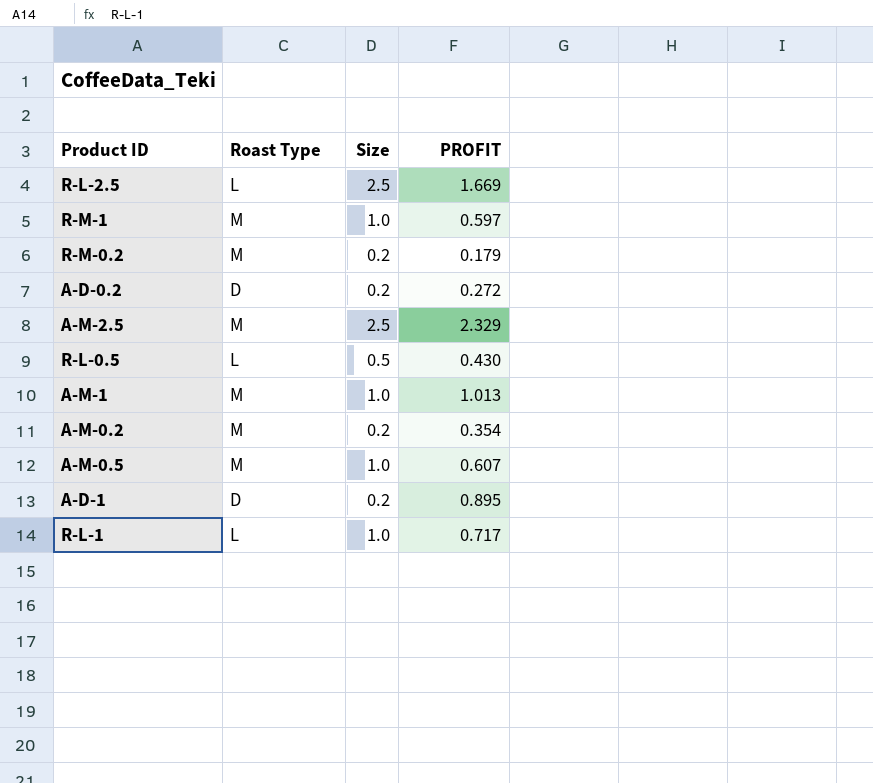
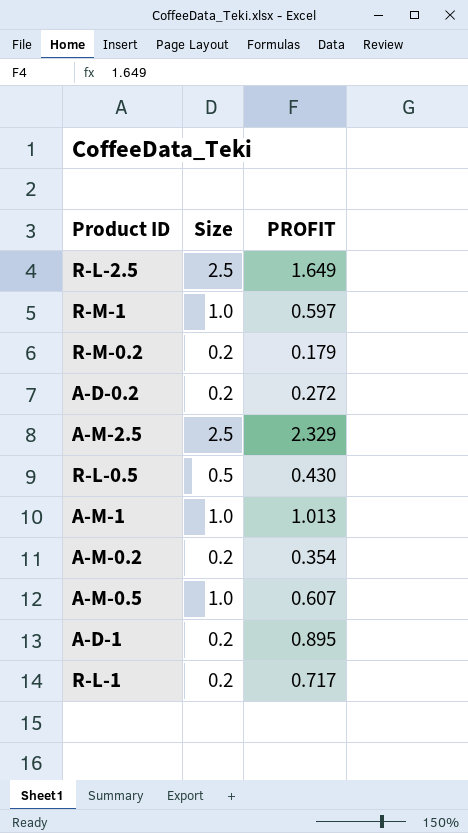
column Roast Type | position: 2 -> none
R-L-2.5 | PROFIT: 1.669 -> 1.649
R-L-1 | Size: 1.0 -> 0.2

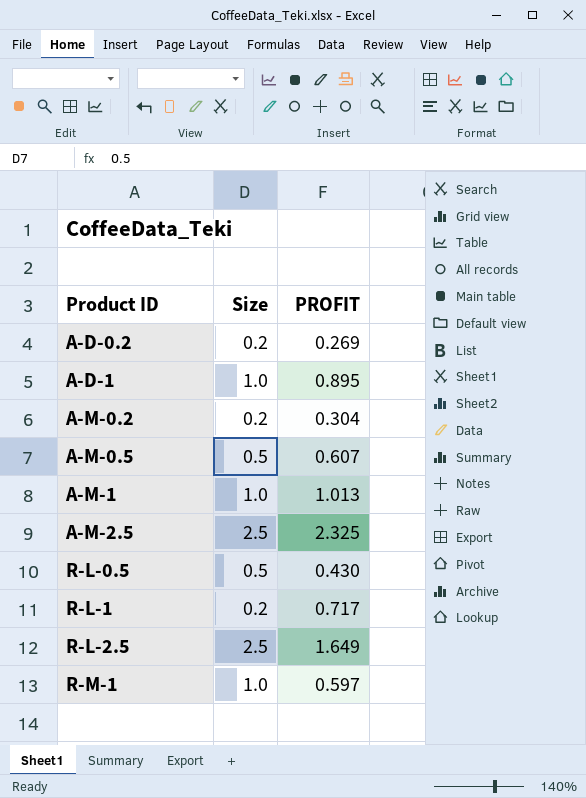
row order: none -> Product ID ascending
row R-M-0.2: 0.2 | 0.179 -> none
A-D-0.2 | PROFIT: 0.272 -> 0.269
A-D-1 | Size: 0.2 -> 1.0
A-M-0.2 | PROFIT: 0.354 -> 0.304
A-M-0.5 | Size: 1.0 -> 0.5
A-M-2.5 | PROFIT: 2.329 -> 2.325

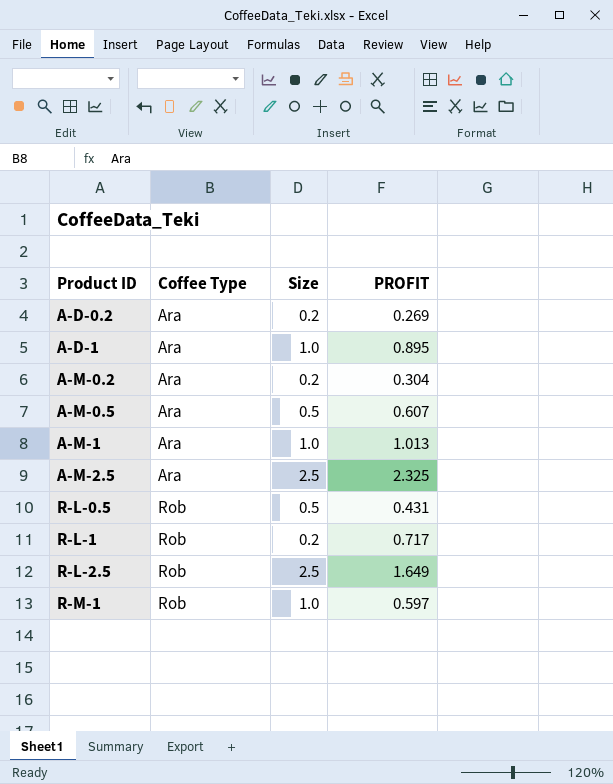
column Coffee Type | position: none -> 2
R-L-0.5 | PROFIT: 0.430 -> 0.431

